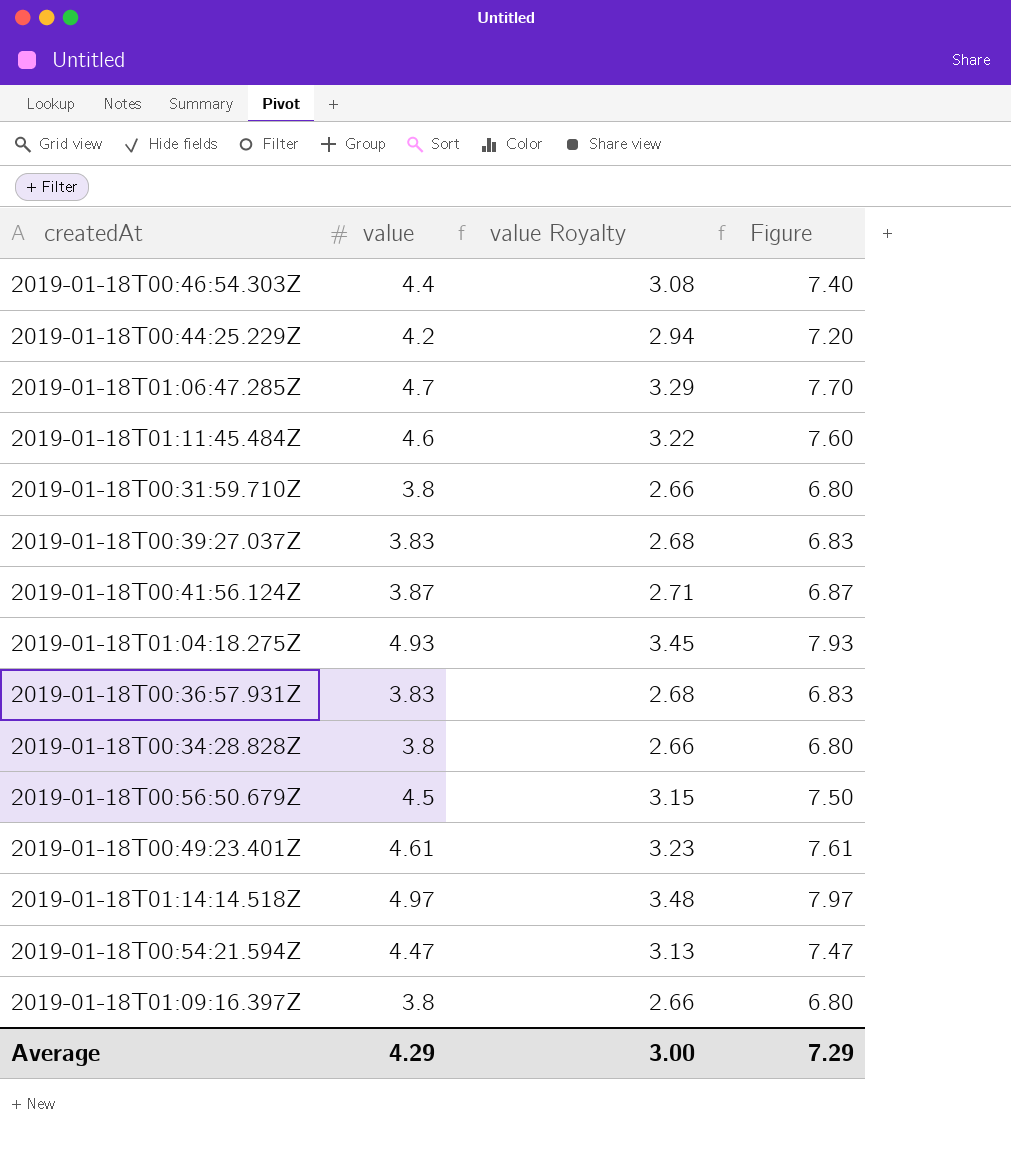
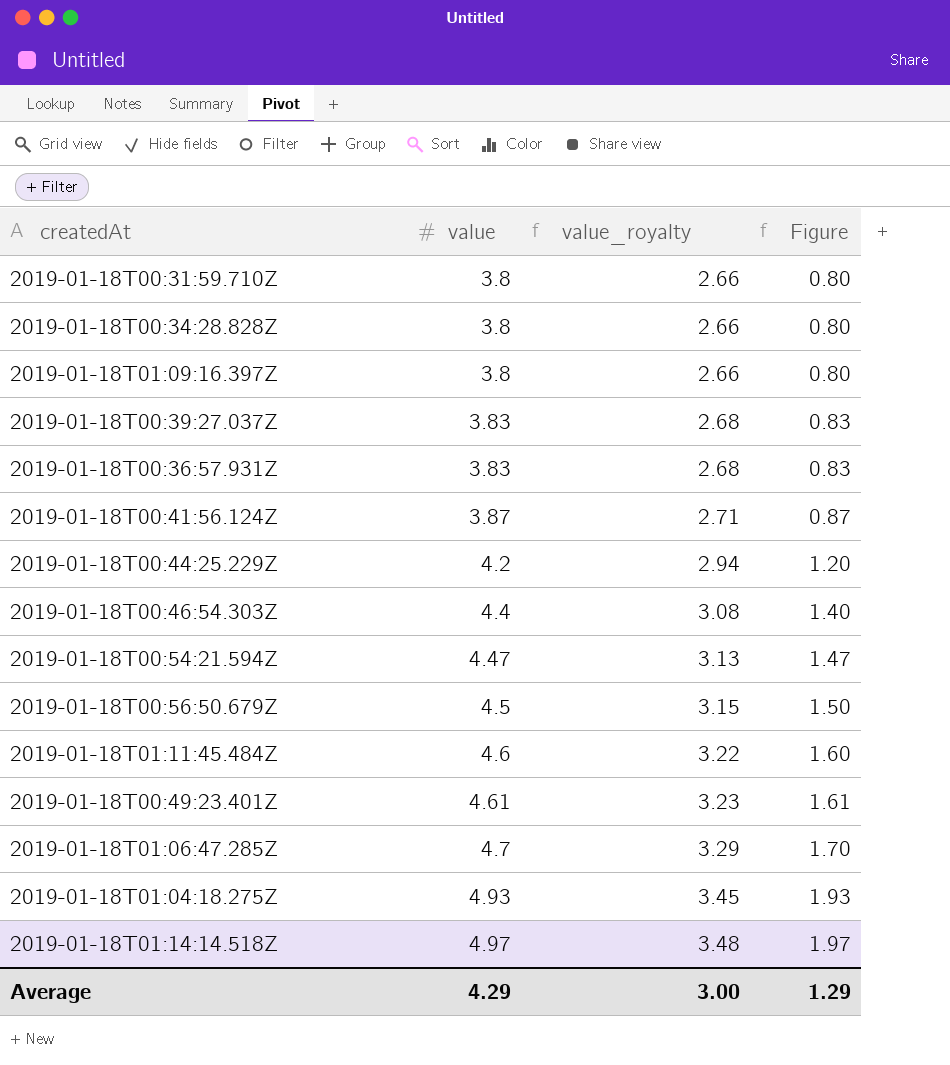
row order: none -> value ascending
column name: value Royalty -> value_royalty
column Figure | formula: [value] + 3 -> [value] - 3
Average | Figure: 7.29 -> 1.29

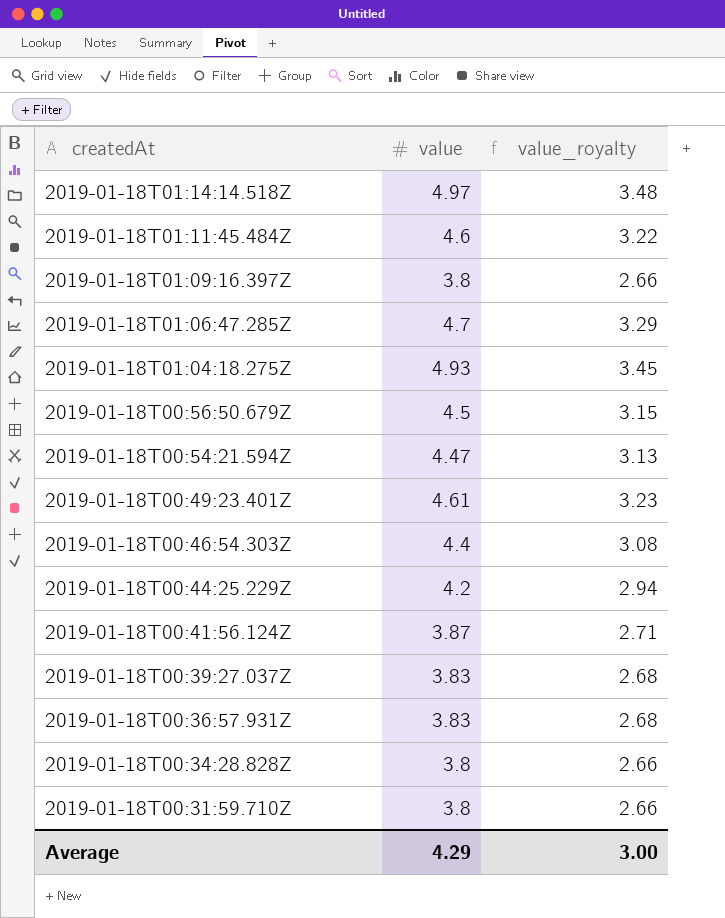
row order: value ascending -> createdAt descending
column Figure | formula: [value] - 3 -> none

